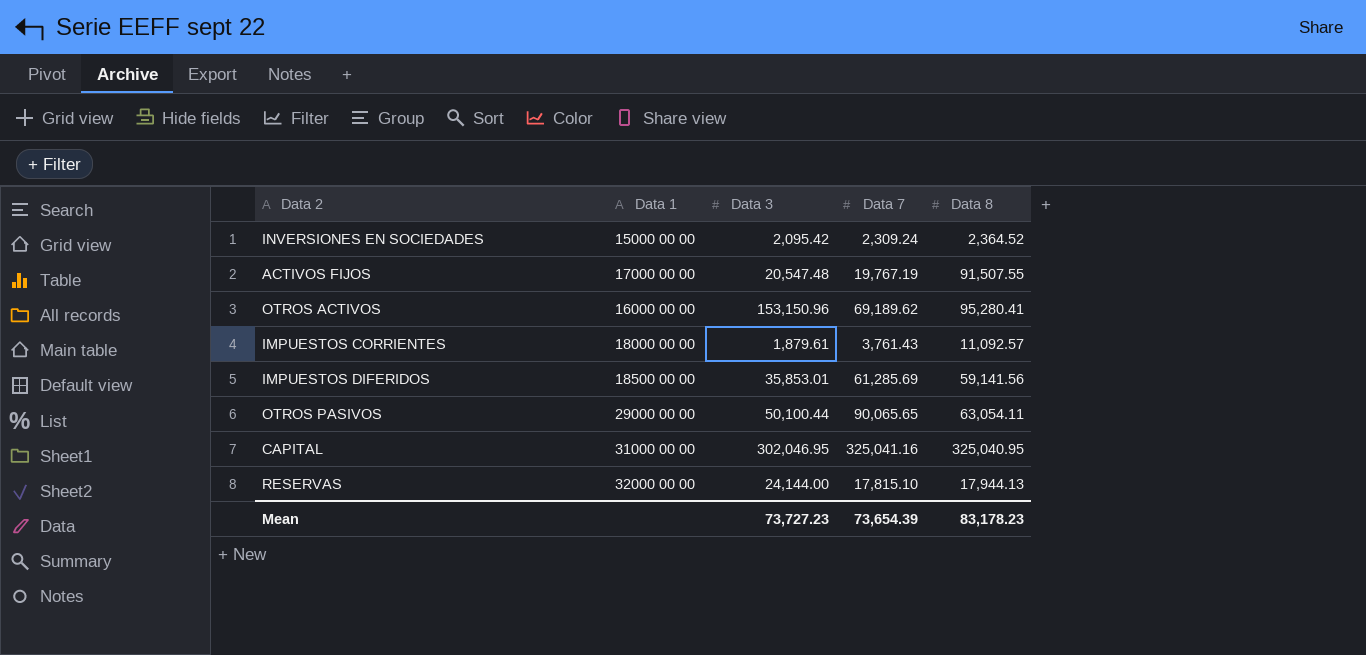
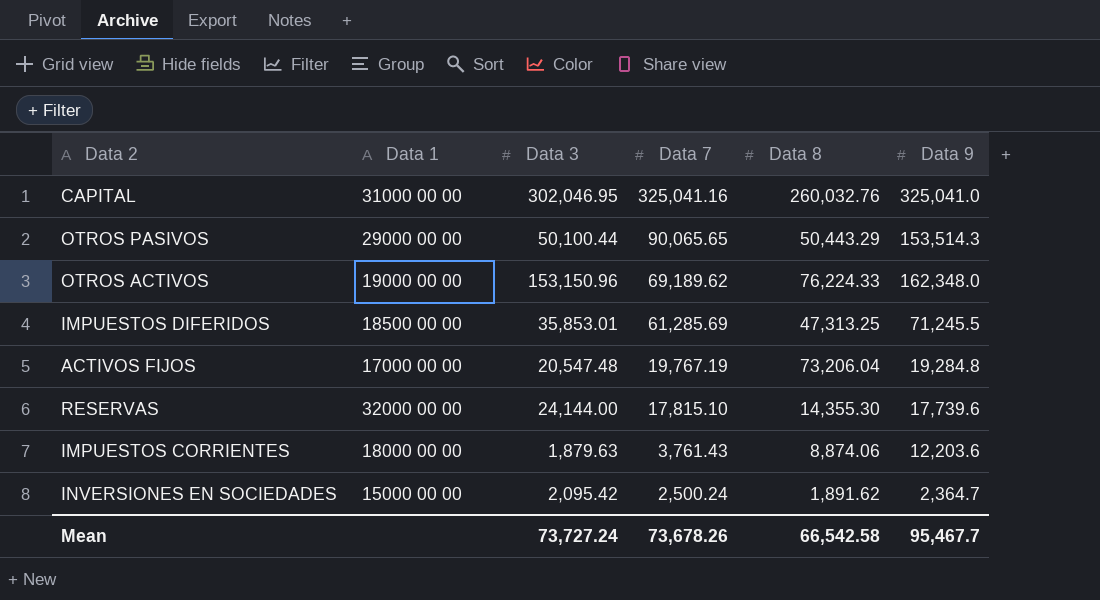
row order: none -> Data 7 descending
column Data 9 | position: none -> 6
CAPITAL | Data 8: 325,040.95 -> 260,032.76
OTROS PASIVOS | Data 8: 63,054.11 -> 50,443.29
OTROS ACTIVOS | Data 1: 16000 00 00 -> 19000 00 00
OTROS ACTIVOS | Data 8: 95,280.41 -> 76,224.33
IMPUESTOS DIFERIDOS | Data 8: 59,141.56 -> 47,313.25
ACTIVOS FIJOS | Data 8: 91,507.55 -> 73,206.04
RESERVAS | Data 8: 17,944.13 -> 14,355.30
IMPUESTOS CORRIENTES | Data 3: 1,879.61 -> 1,879.63
IMPUESTOS CORRIENTES | Data 8: 11,092.57 -> 8,874.06
INVERSIONES EN SOCIEDADES | Data 7: 2,309.24 -> 2,500.24
INVERSIONES EN SOCIEDADES | Data 8: 2,364.52 -> 1,891.62
Mean | Data 3: 73,727.23 -> 73,727.24
Mean | Data 7: 73,654.39 -> 73,678.26
Mean | Data 8: 83,178.23 -> 66,542.58

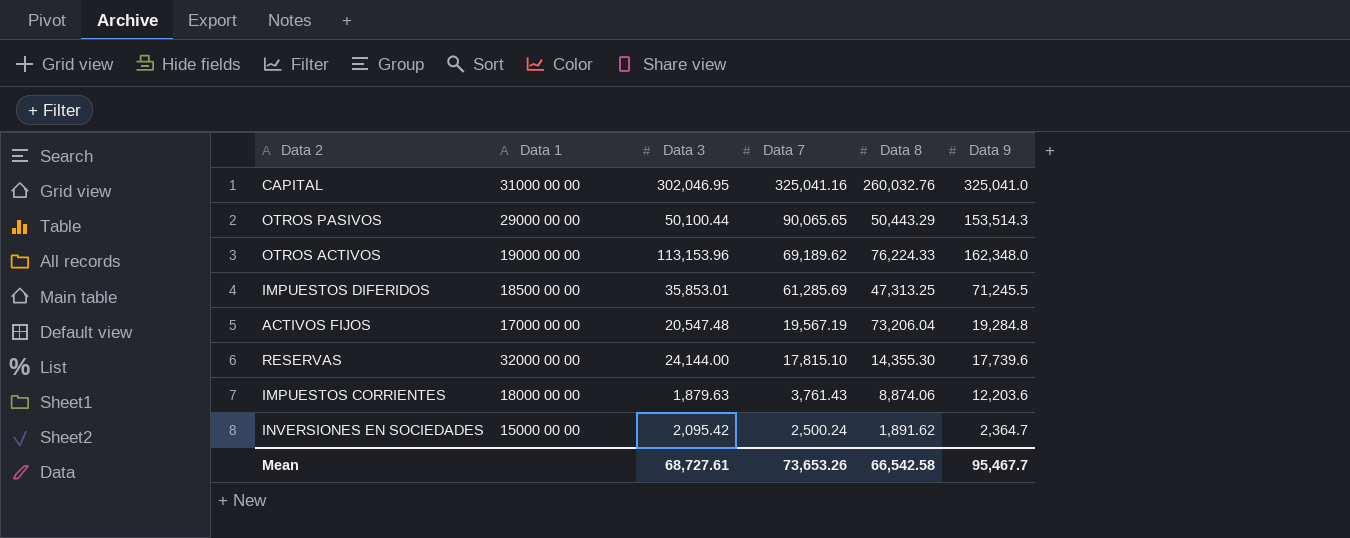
OTROS ACTIVOS | Data 3: 153,150.96 -> 113,153.96
ACTIVOS FIJOS | Data 7: 19,767.19 -> 19,567.19
Mean | Data 3: 73,727.24 -> 68,727.61
Mean | Data 7: 73,678.26 -> 73,653.26

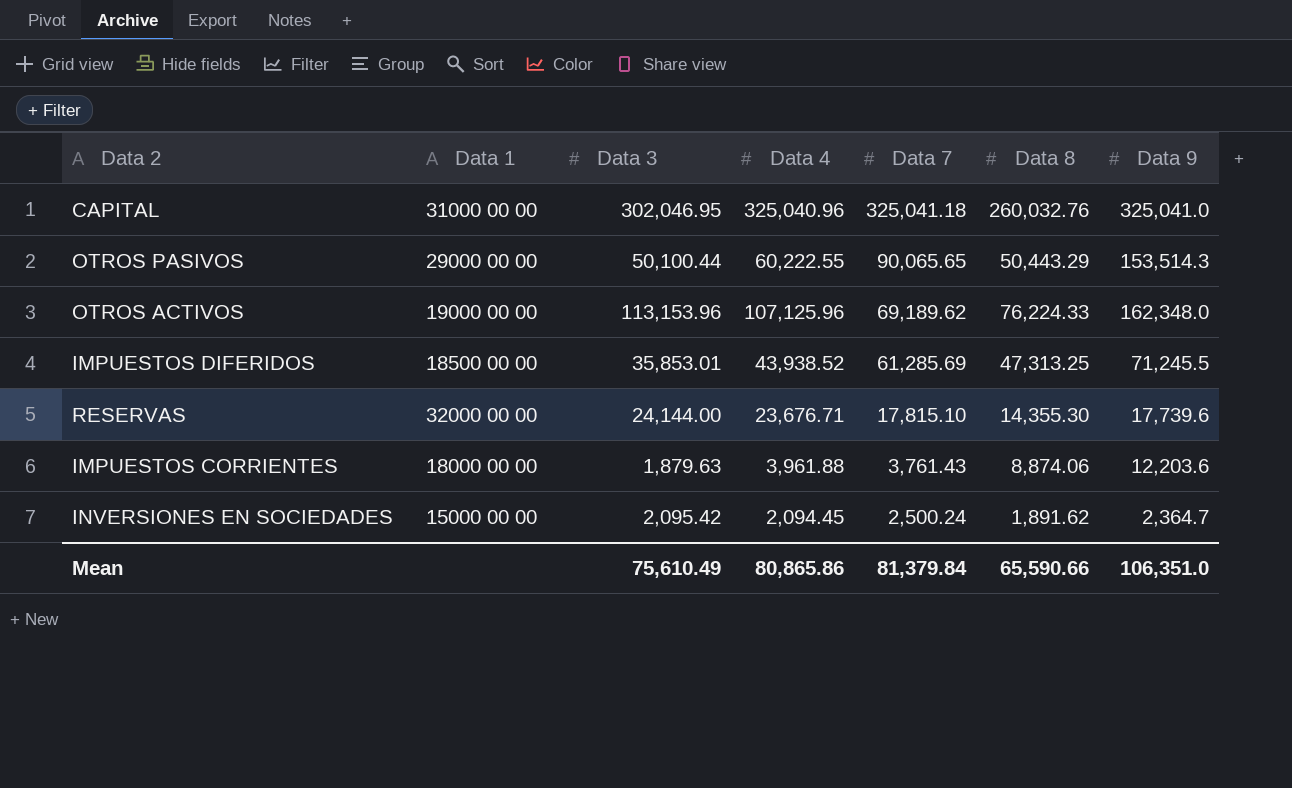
column Data 4 | position: none -> 4
row ACTIVOS FIJOS: 17000 00 00 | 20,547.48 | 19,567.19 | 73,206.04 | 19,284.8 -> none
CAPITAL | Data 7: 325,041.16 -> 325,041.18
Mean | Data 3: 68,727.61 -> 75,610.49
Mean | Data 7: 73,653.26 -> 81,379.84
Mean | Data 8: 66,542.58 -> 65,590.66
Mean | Data 9: 95,467.7 -> 106,351.0

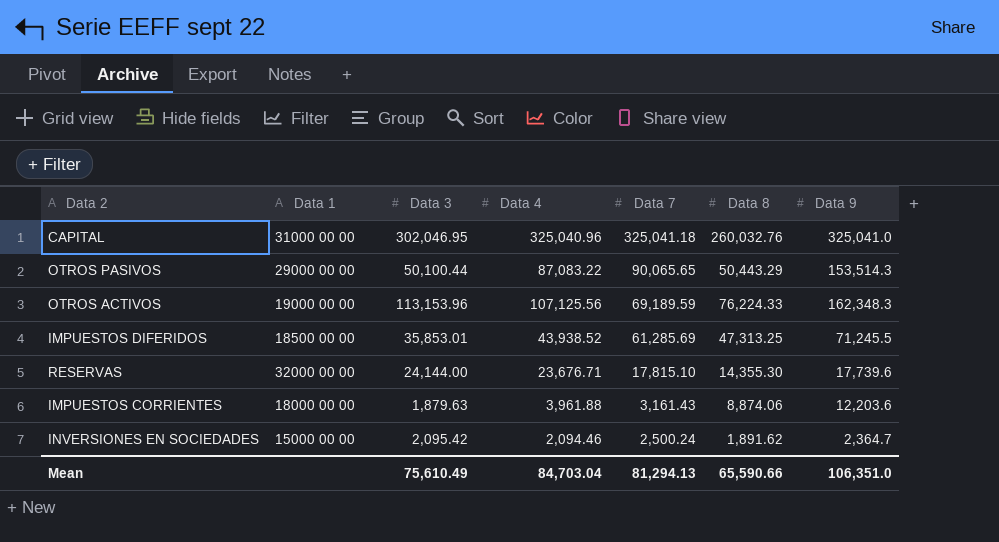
OTROS PASIVOS | Data 4: 60,222.55 -> 87,083.22
OTROS ACTIVOS | Data 4: 107,125.96 -> 107,125.56
OTROS ACTIVOS | Data 7: 69,189.62 -> 69,189.59
OTROS ACTIVOS | Data 9: 162,348.0 -> 162,348.3
IMPUESTOS CORRIENTES | Data 7: 3,761.43 -> 3,161.43
INVERSIONES EN SOCIEDADES | Data 4: 2,094.45 -> 2,094.46
Mean | Data 4: 80,865.86 -> 84,703.04
Mean | Data 7: 81,379.84 -> 81,294.13

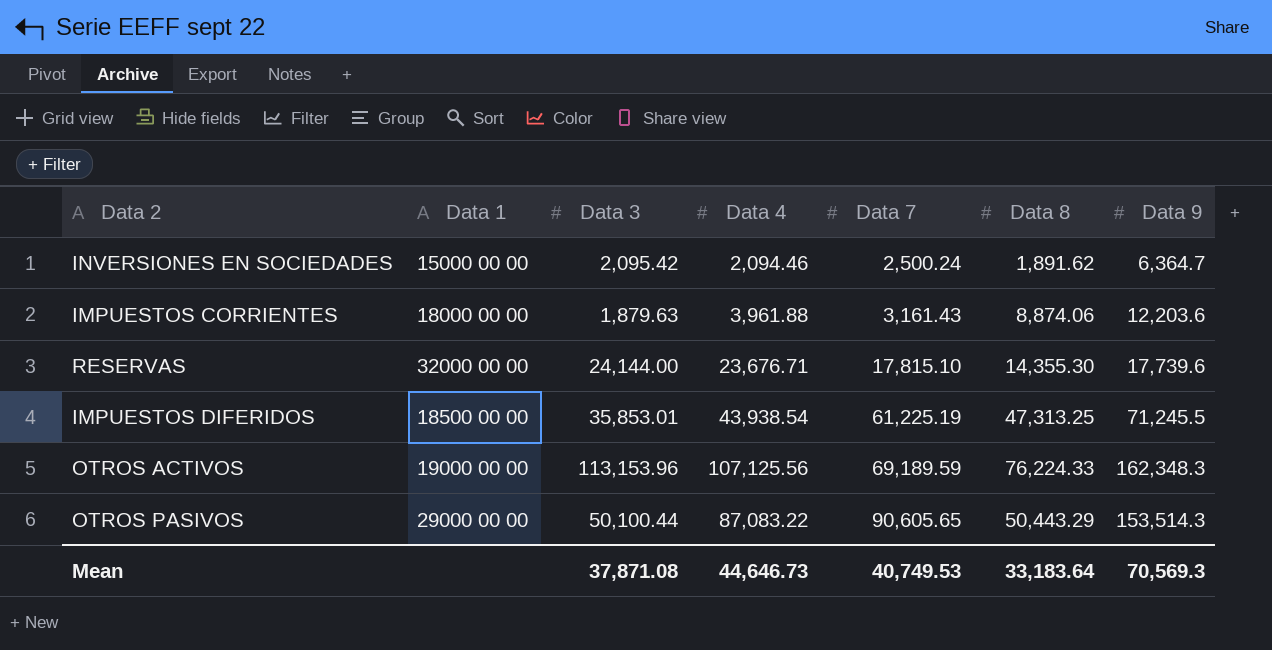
row order: Data 7 descending -> Data 7 ascending
row CAPITAL: 31000 00 00 | 302,046.95 | 325,040.96 | 325,041.18 | 260,032.76 | 325,041.0 -> none
INVERSIONES EN SOCIEDADES | Data 9: 2,364.7 -> 6,364.7
IMPUESTOS DIFERIDOS | Data 4: 43,938.52 -> 43,938.54
IMPUESTOS DIFERIDOS | Data 7: 61,285.69 -> 61,225.19
OTROS PASIVOS | Data 7: 90,065.65 -> 90,605.65
Mean | Data 3: 75,610.49 -> 37,871.08
Mean | Data 4: 84,703.04 -> 44,646.73
Mean | Data 7: 81,294.13 -> 40,749.53
Mean | Data 8: 65,590.66 -> 33,183.64
Mean | Data 9: 106,351.0 -> 70,569.3

